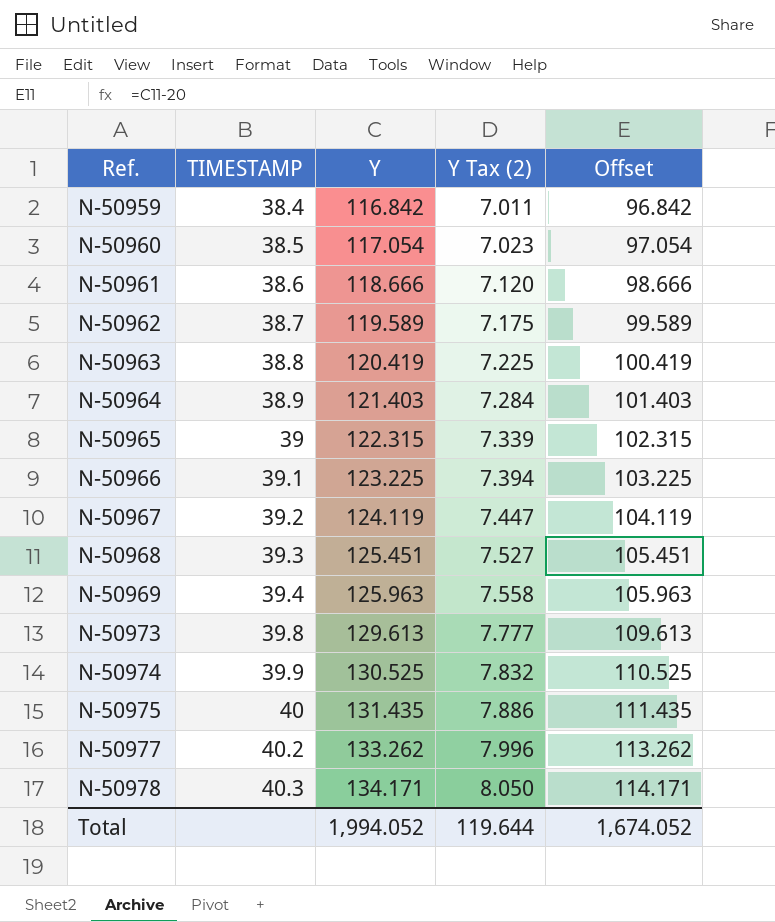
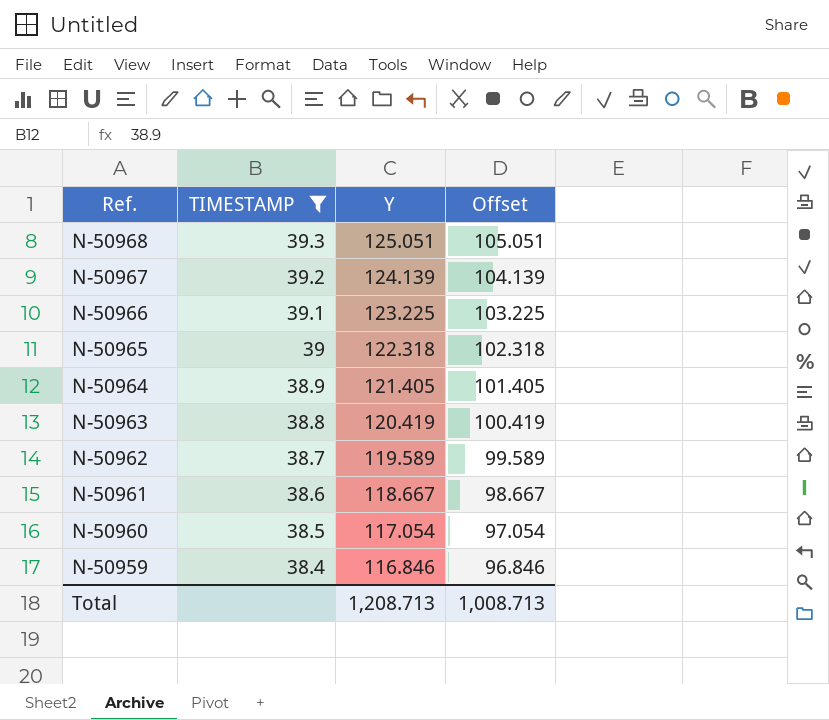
filter: none -> TIMESTAMP <= 39.3
row order: Ref. ascending -> Ref. descending
column Y Tax (2) | formula: [Y] * 0.06 -> none
N-50968 | Y: 125.451 -> 125.051
N-50968 | Offset: 105.451 -> 105.051
N-50967 | Y: 124.119 -> 124.139
N-50967 | Offset: 104.119 -> 104.139
N-50965 | Y: 122.315 -> 122.318
N-50965 | Offset: 102.315 -> 102.318
N-50964 | Y: 121.403 -> 121.405
N-50964 | Offset: 101.403 -> 101.405
N-50961 | Y: 118.666 -> 118.667
N-50961 | Offset: 98.666 -> 98.667
N-50959 | Y: 116.842 -> 116.846
N-50959 | Offset: 96.842 -> 96.846
Total | Y: 1,994.052 -> 1,208.713
Total | Offset: 1,674.052 -> 1,008.713

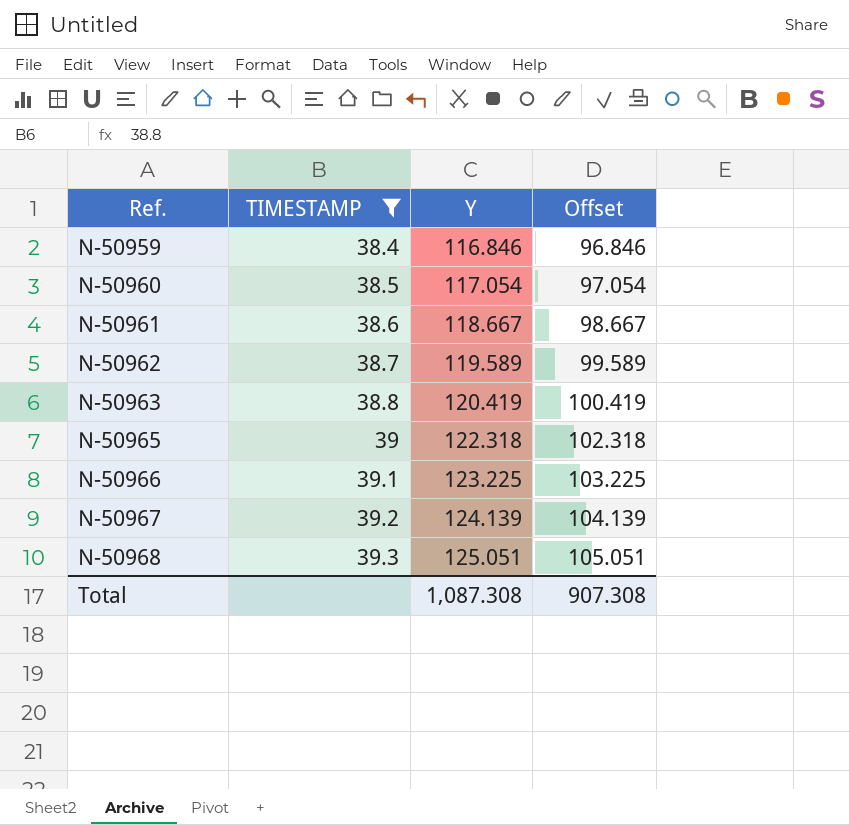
row order: Ref. descending -> Ref. ascending
row N-50964: 38.9 | 121.405 | 101.405 -> none
Total | Y: 1,208.713 -> 1,087.308
Total | Offset: 1,008.713 -> 907.308

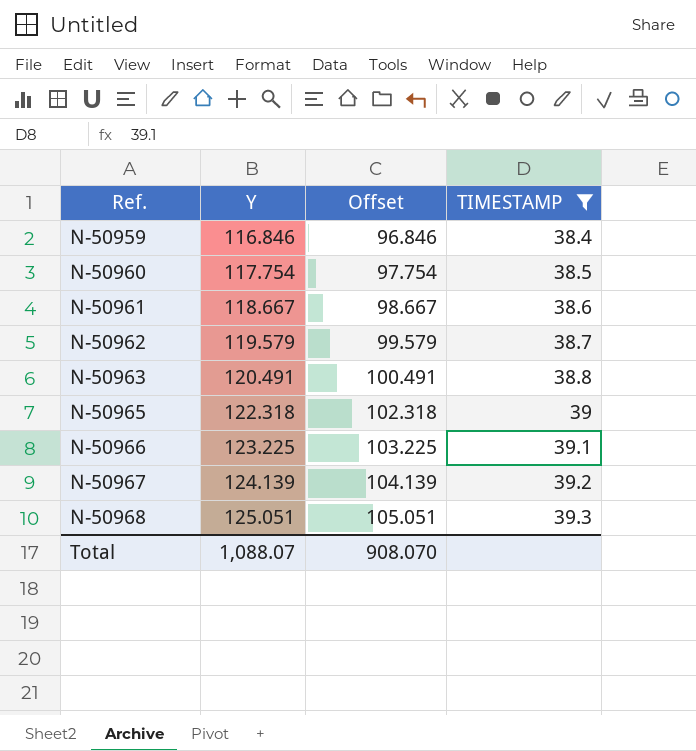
column TIMESTAMP | position: 2 -> 4
N-50960 | Y: 117.054 -> 117.754
N-50960 | Offset: 97.054 -> 97.754
N-50962 | Y: 119.589 -> 119.579
N-50962 | Offset: 99.589 -> 99.579
N-50963 | Y: 120.419 -> 120.491
N-50963 | Offset: 100.419 -> 100.491
Total | Y: 1,087.308 -> 1,088.07
Total | Offset: 907.308 -> 908.070

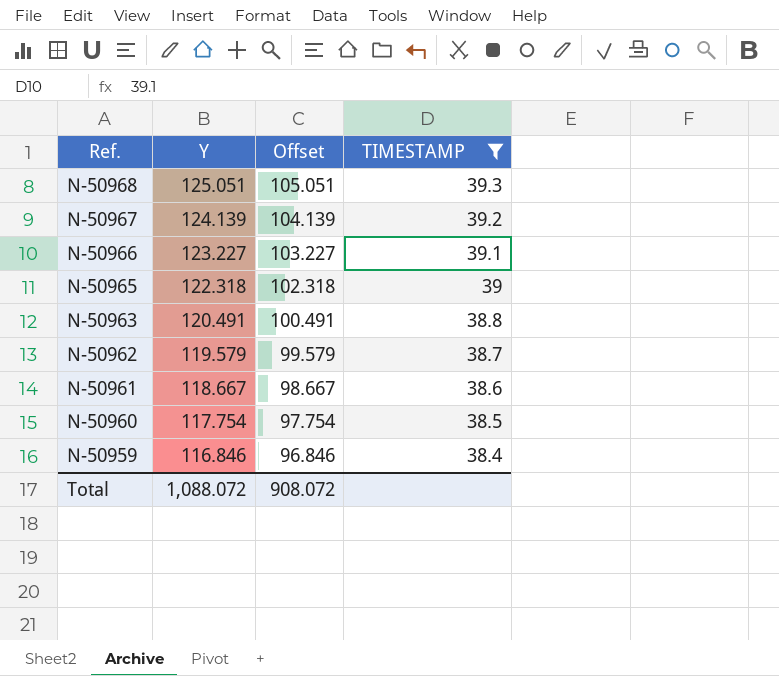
row order: Ref. ascending -> Ref. descending
N-50966 | Y: 123.225 -> 123.227
N-50966 | Offset: 103.225 -> 103.227
Total | Y: 1,088.07 -> 1,088.072
Total | Offset: 908.070 -> 908.072

